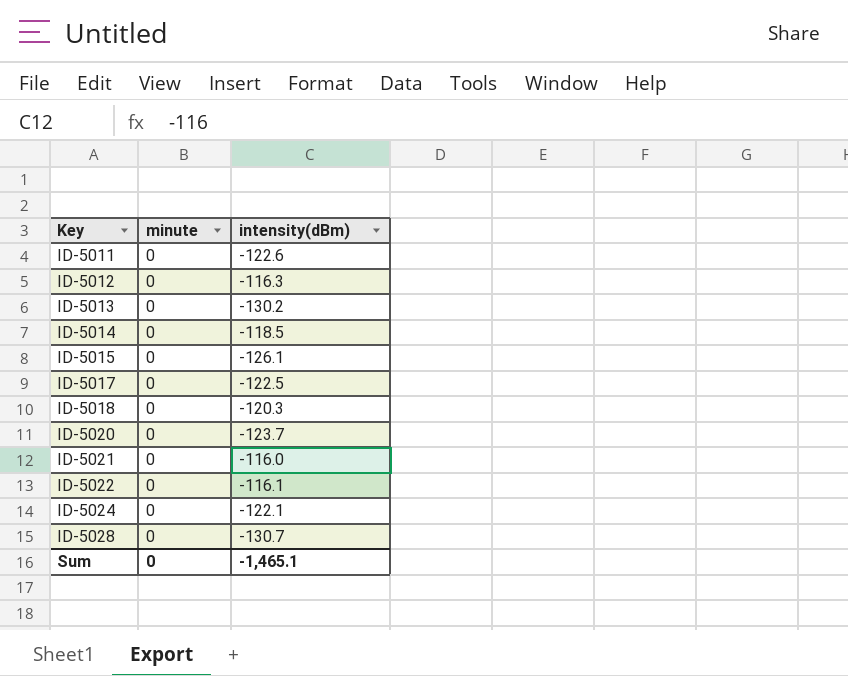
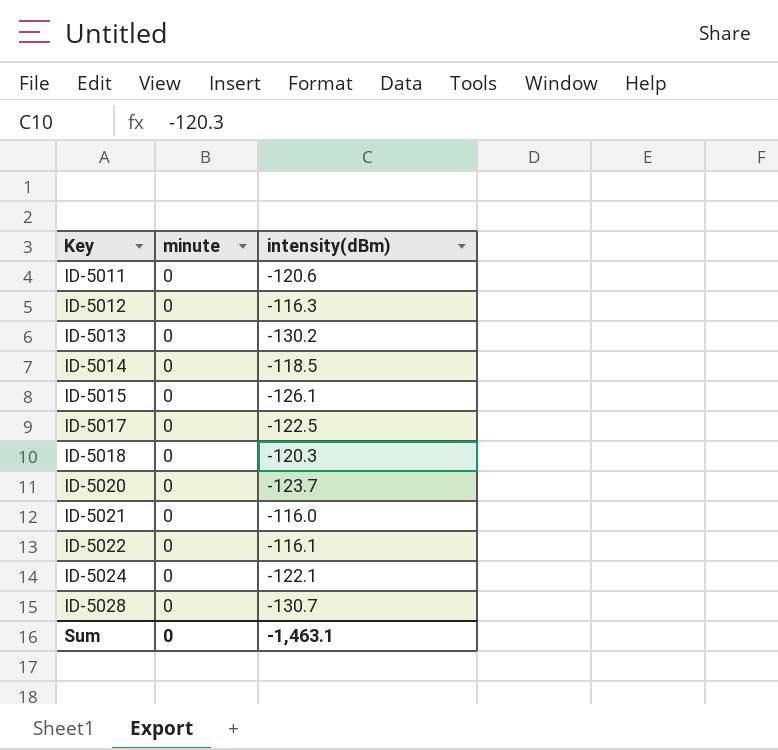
ID-5011 | intensity(dBm): -122.6 -> -120.6
Sum | intensity(dBm): -1,465.1 -> -1,463.1

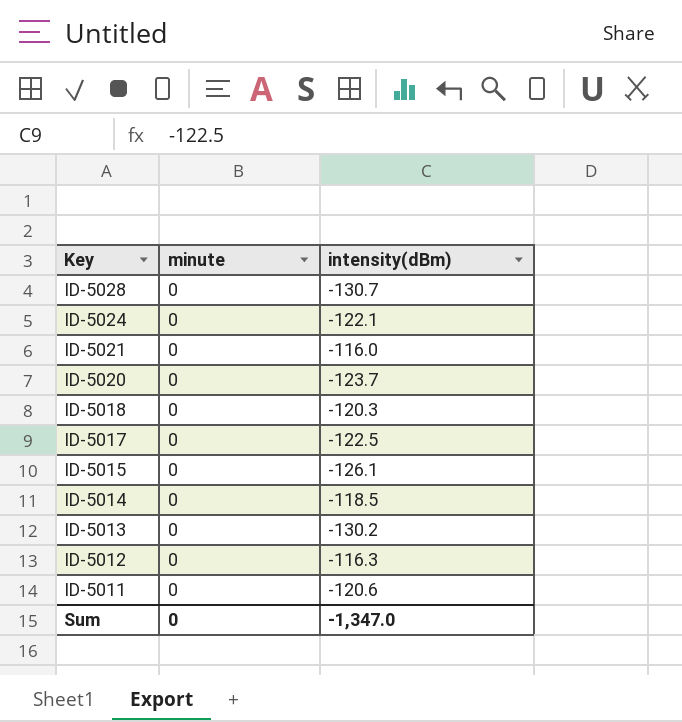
row order: Key ascending -> Key descending
row ID-5022: 0 | -116.1 -> none
Sum | intensity(dBm): -1,463.1 -> -1,347.0

